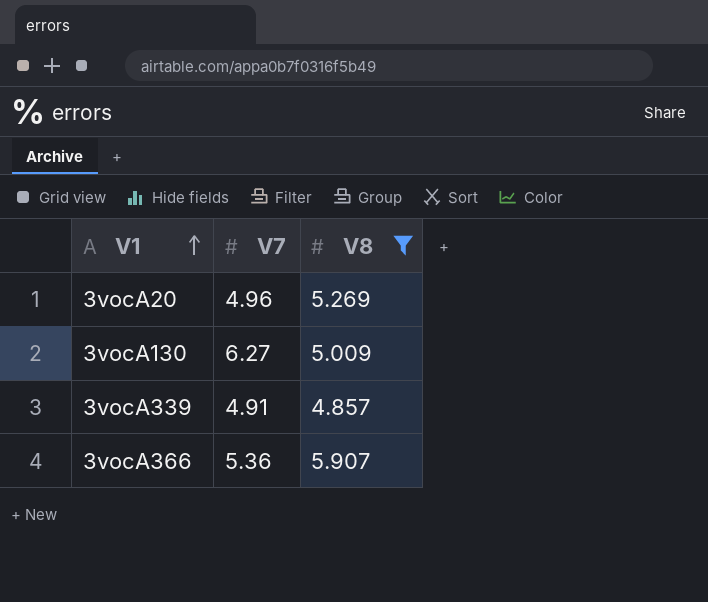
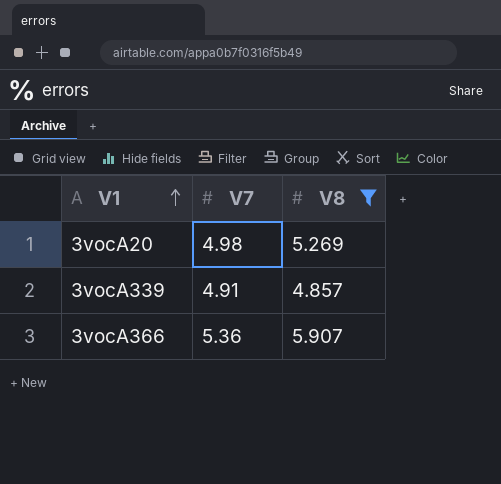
row 3vocA130: 6.27 | 5.009 -> none
3vocA20 | V7: 4.96 -> 4.98

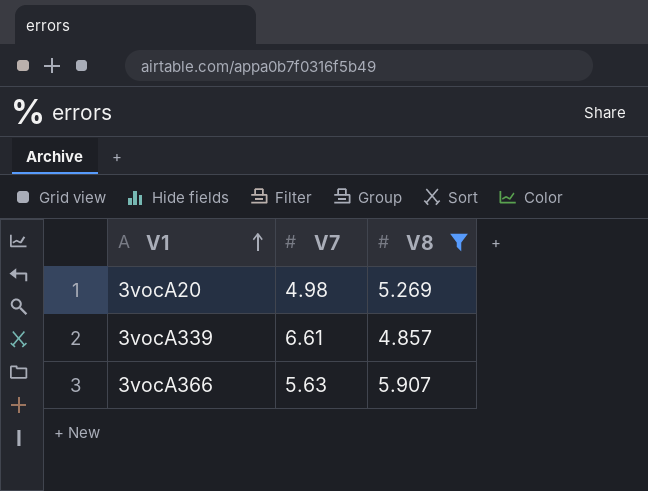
3vocA339 | V7: 4.91 -> 6.61
3vocA366 | V7: 5.36 -> 5.63

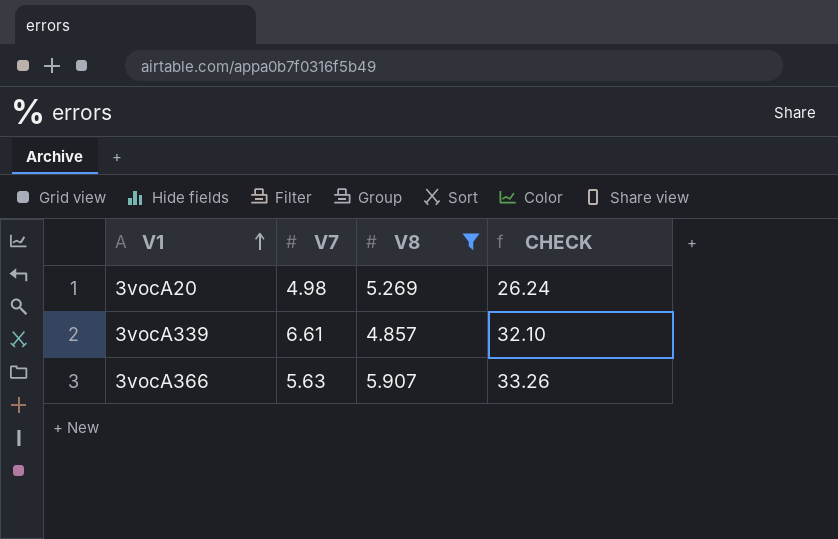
column CHECK | formula: none -> [V7] * [V8]

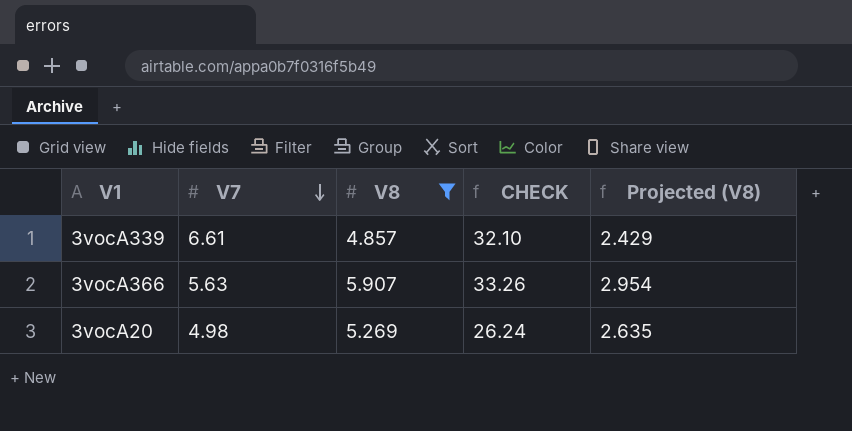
row order: V1 ascending -> V7 descending
column Projected (V8) | formula: none -> [V8] * 0.5

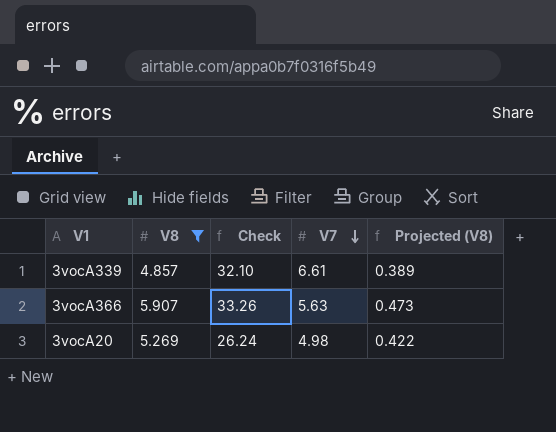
column name: CHECK -> Check
column V7 | position: 2 -> 4
column Projected (V8) | formula: [V8] * 0.5 -> [V8] * 0.08

